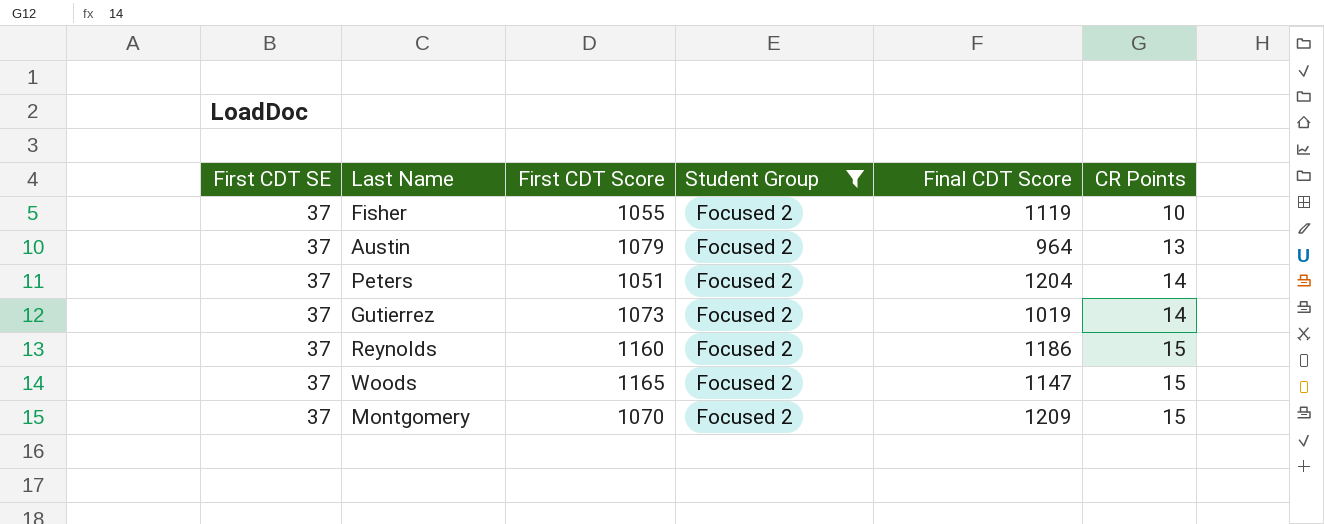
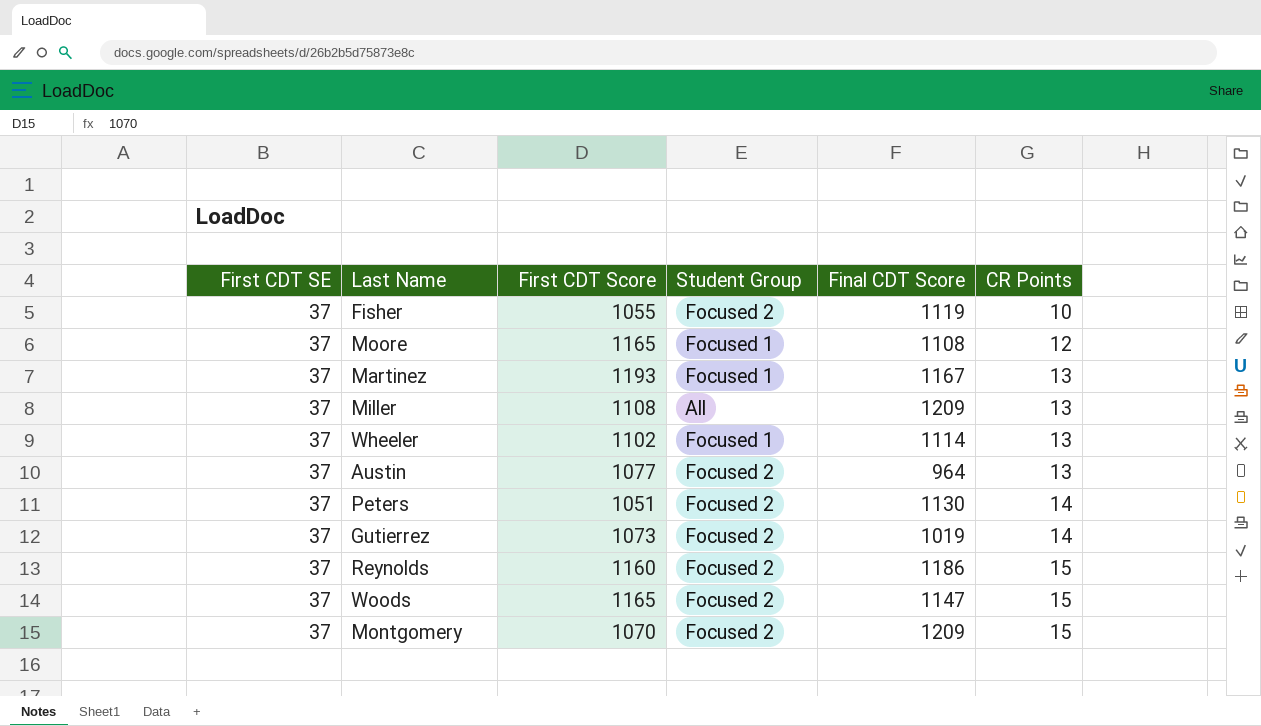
filter: Student Group = Focused 2 -> none
Austin | First CDT Score: 1079 -> 1077
Peters | Final CDT Score: 1204 -> 1130

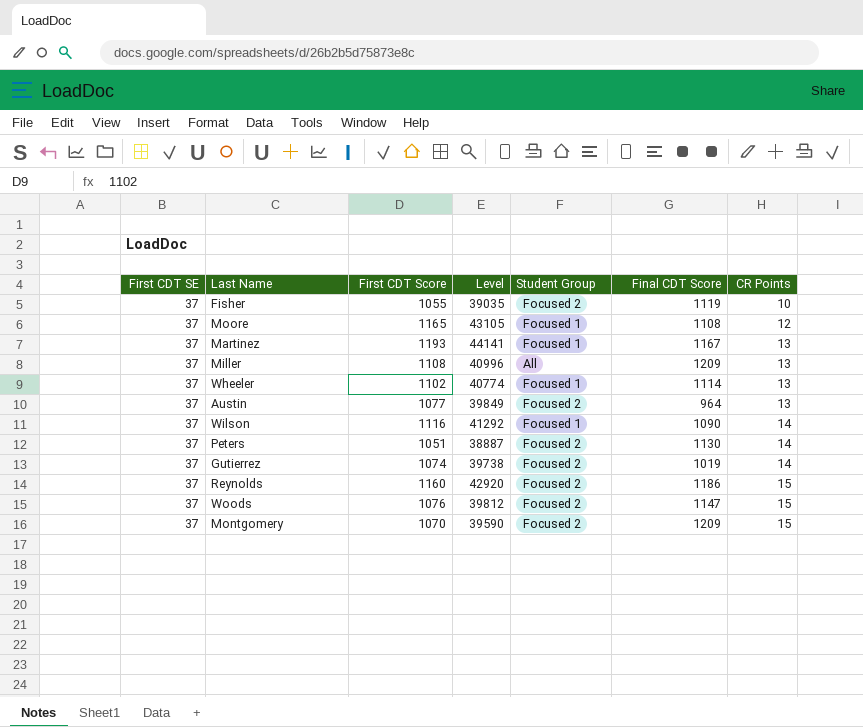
column Level | formula: none -> [First CDT SE] * [First CDT Score]
row Wilson: none -> 37 | 1116 | 41292 | Focused 1 | 1090 | 14
Gutierrez | First CDT Score: 1073 -> 1074
Woods | First CDT Score: 1165 -> 1076

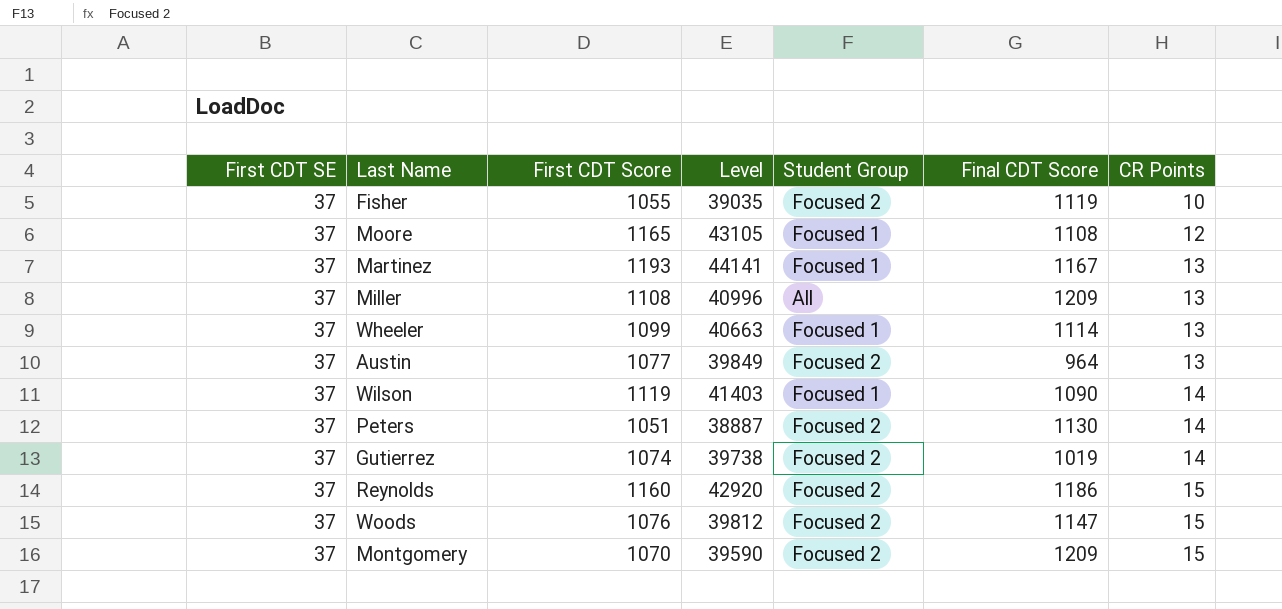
Wheeler | First CDT Score: 1102 -> 1099
Wheeler | Level: 40774 -> 40663
Wilson | First CDT Score: 1116 -> 1119
Wilson | Level: 41292 -> 41403

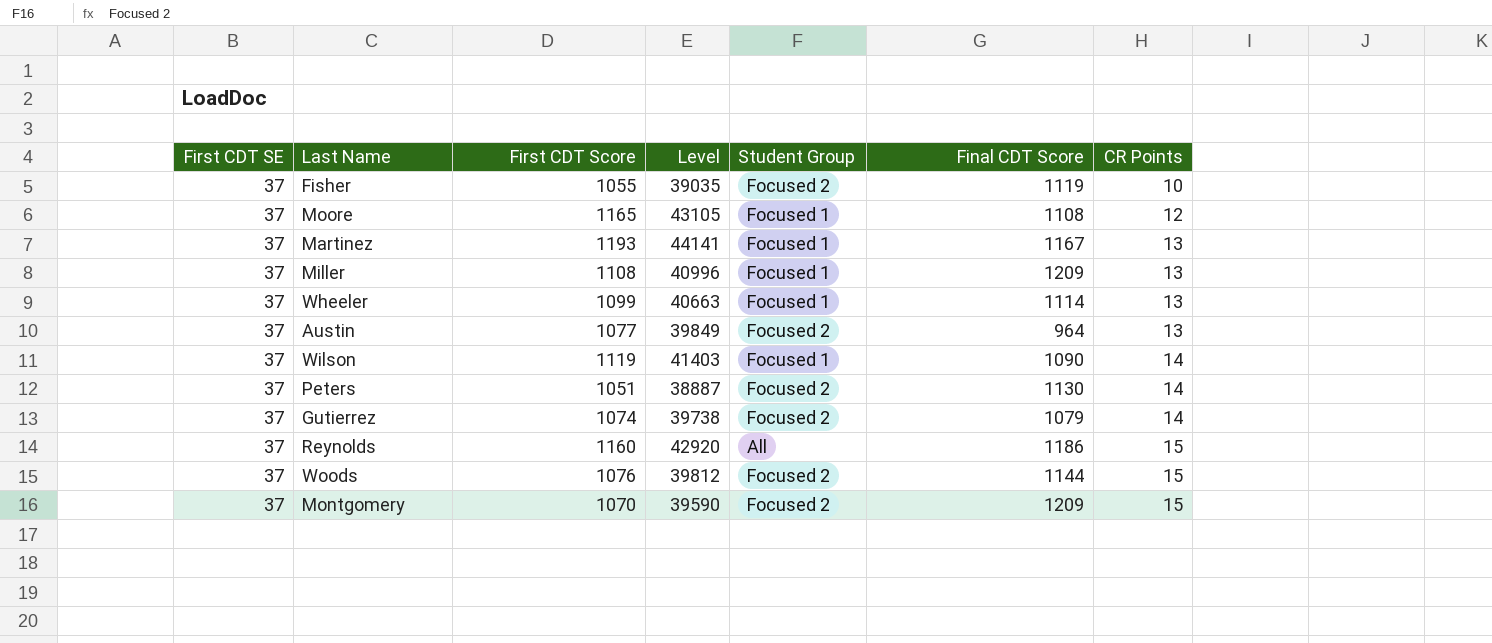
Miller | Student Group: All -> Focused 1
Gutierrez | Final CDT Score: 1019 -> 1079
Reynolds | Student Group: Focused 2 -> All
Woods | Final CDT Score: 1147 -> 1144

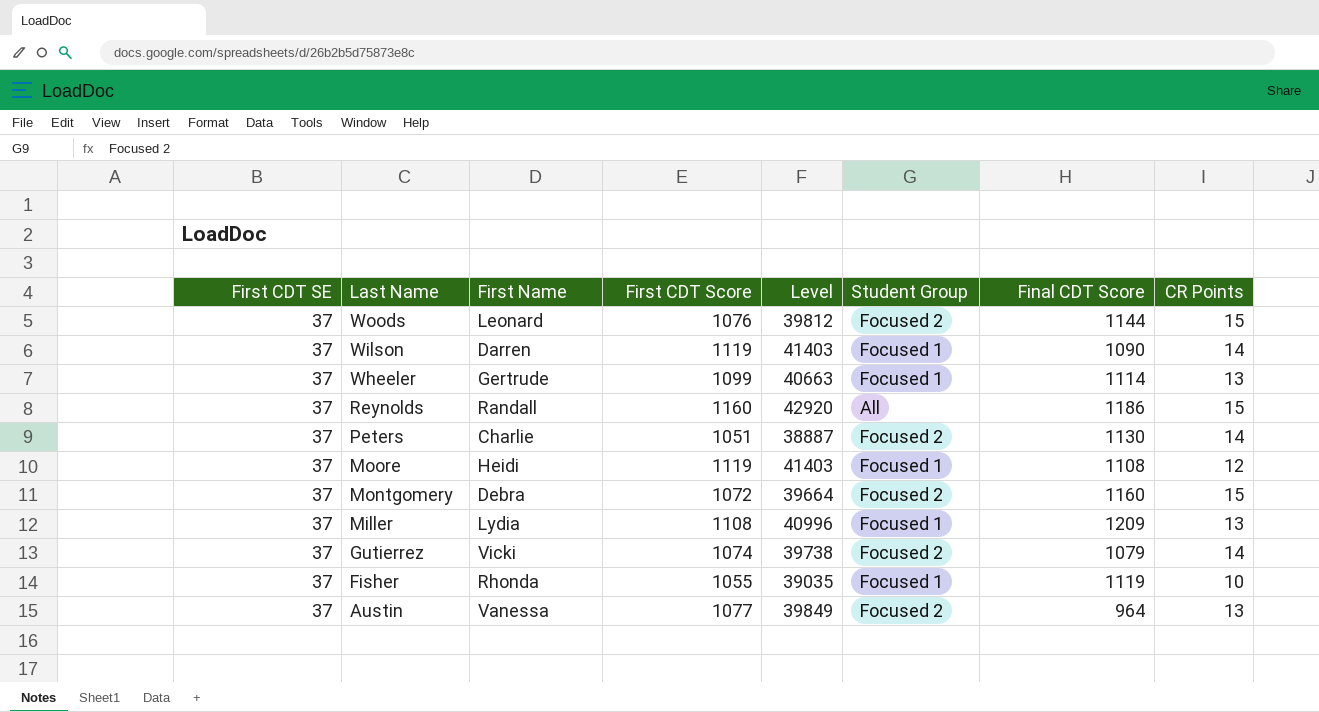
row order: CR Points ascending -> Last Name descending
column First Name | position: none -> 3
row Martinez: 37 | 1193 | 44141 | Focused 1 | 1167 | 13 -> none
Moore | First CDT Score: 1165 -> 1119
Moore | Level: 43105 -> 41403
Montgomery | First CDT Score: 1070 -> 1072
Montgomery | Level: 39590 -> 39664
Montgomery | Final CDT Score: 1209 -> 1160
Fisher | Student Group: Focused 2 -> Focused 1

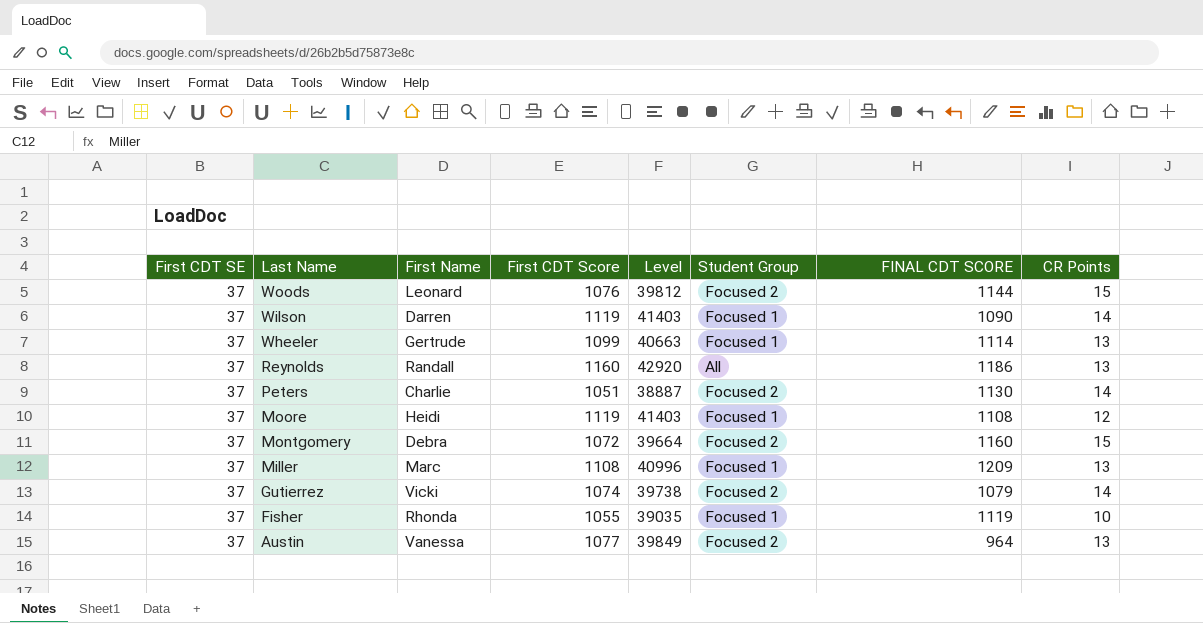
column name: Final CDT Score -> FINAL CDT SCORE
Reynolds | CR Points: 15 -> 13
Miller | First Name: Lydia -> Marc

